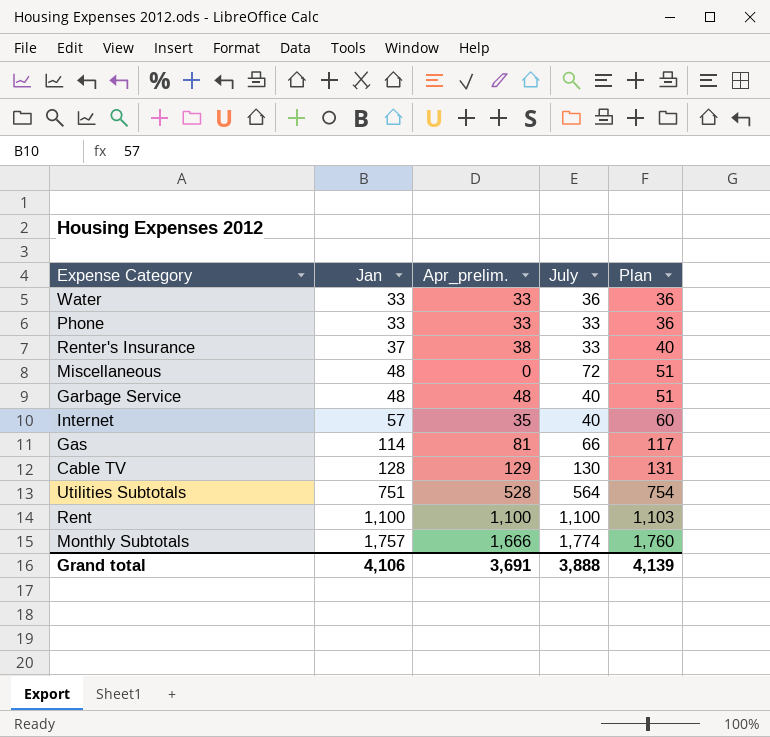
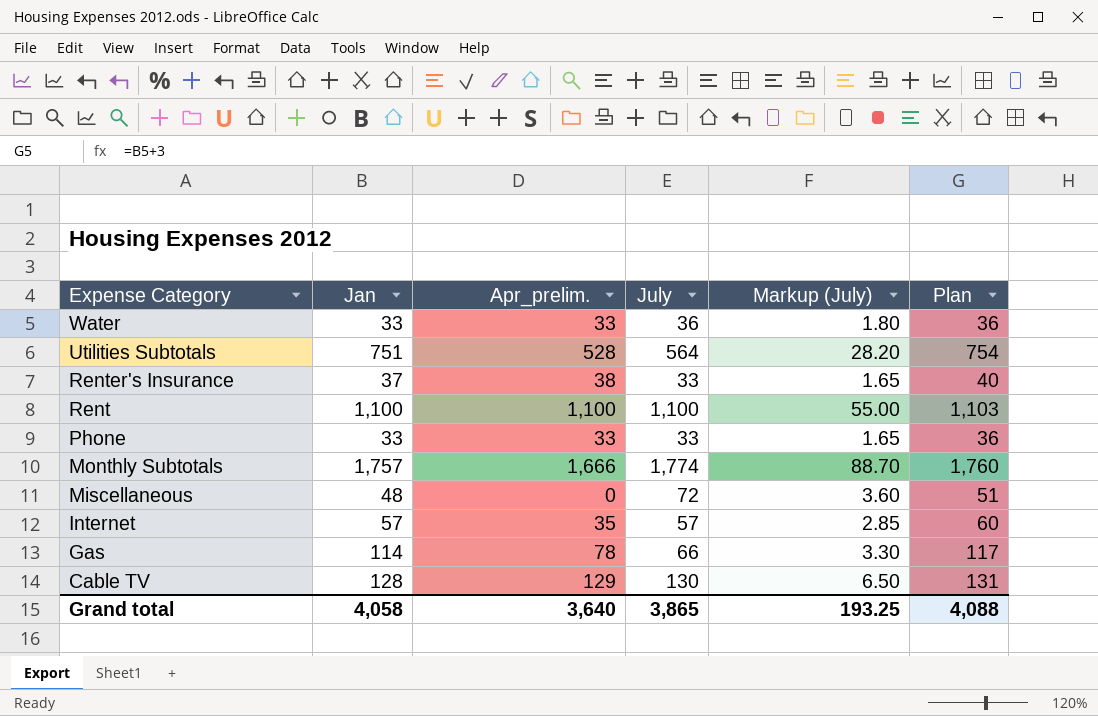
row order: Jan ascending -> Expense Category descending
column Markup (July) | formula: none -> [July] * 0.05
row Garbage Service: 48 | 48 | 40 | 51 -> none
Internet | July: 40 -> 57
Gas | Apr_prelim.: 81 -> 78
Grand total | Jan: 4,106 -> 4,058
Grand total | Apr_prelim.: 3,691 -> 3,640
Grand total | July: 3,888 -> 3,865
Grand total | Plan: 4,139 -> 4,088

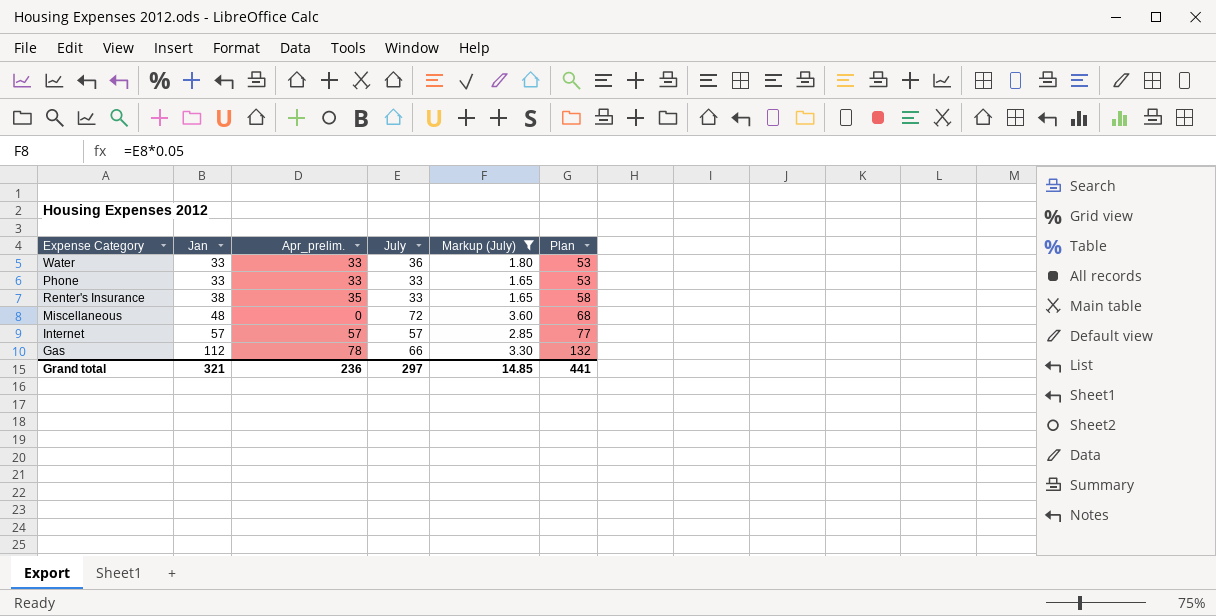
filter: none -> Markup (July) <= 3.60
row order: Expense Category descending -> Jan ascending
column Plan | formula: [Jan] + 3 -> [Jan] + 20
Renter's Insurance | Jan: 37 -> 38
Renter's Insurance | Apr_prelim.: 38 -> 35
Internet | Apr_prelim.: 35 -> 57
Gas | Jan: 114 -> 112
Grand total | Jan: 4,058 -> 321
Grand total | Apr_prelim.: 3,640 -> 236
Grand total | July: 3,865 -> 297
Grand total | Markup (July): 193.25 -> 14.85
Grand total | Plan: 4,088 -> 441

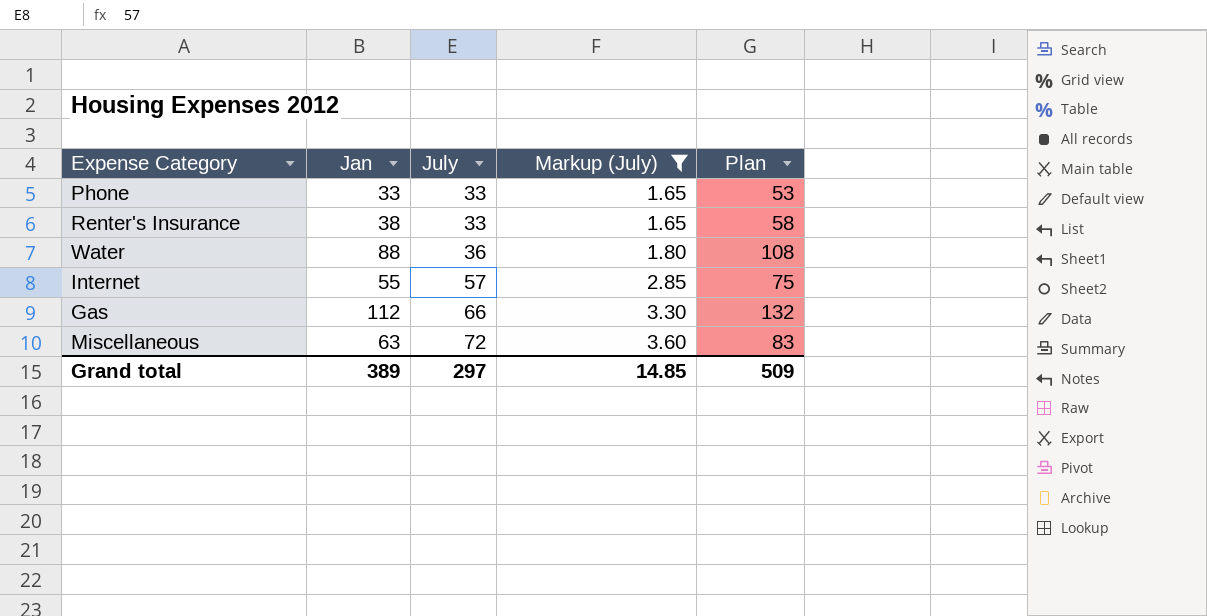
row order: Jan ascending -> July ascending
column Apr_prelim. | position: 3 -> none
Water | Jan: 33 -> 88
Water | Plan: 53 -> 108
Internet | Jan: 57 -> 55
Internet | Plan: 77 -> 75
Miscellaneous | Jan: 48 -> 63
Miscellaneous | Plan: 68 -> 83
Grand total | Jan: 321 -> 389
Grand total | Plan: 441 -> 509

